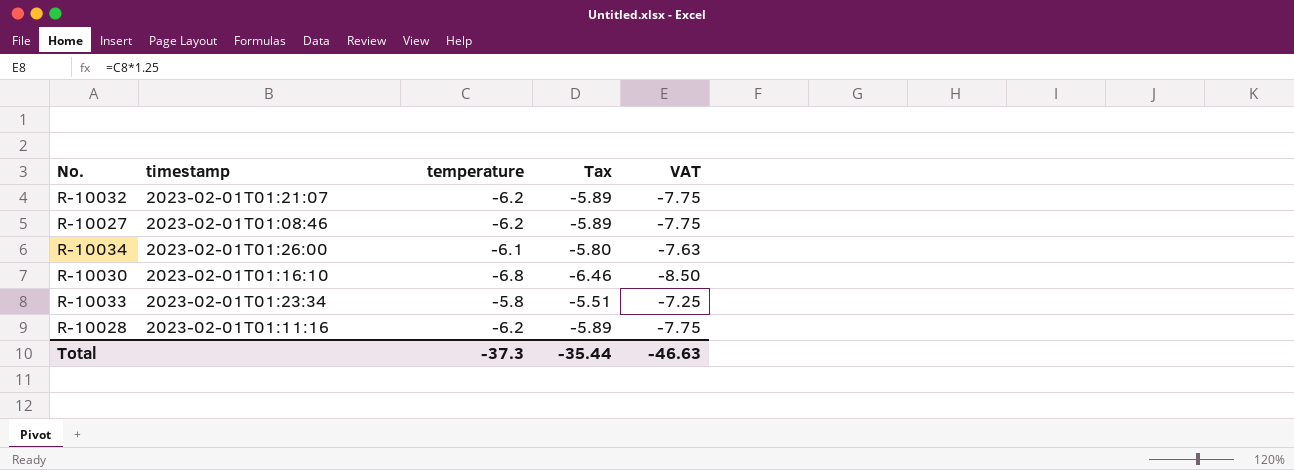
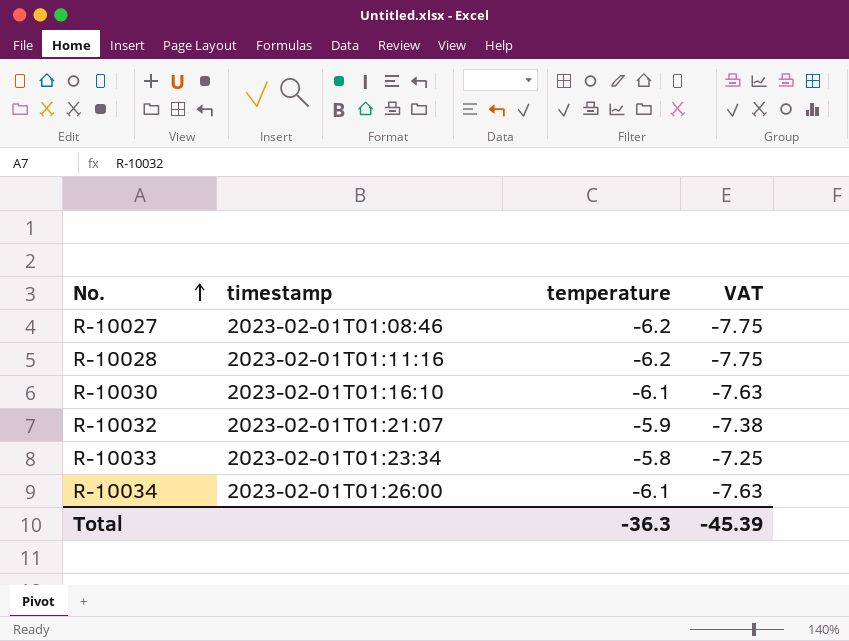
row order: none -> No. ascending
column Tax | formula: [temperature] * 0.95 -> none
R-10030 | temperature: -6.8 -> -6.1
R-10030 | VAT: -8.50 -> -7.63
R-10032 | temperature: -6.2 -> -5.9
R-10032 | VAT: -7.75 -> -7.38
Total | temperature: -37.3 -> -36.3
Total | VAT: -46.63 -> -45.39

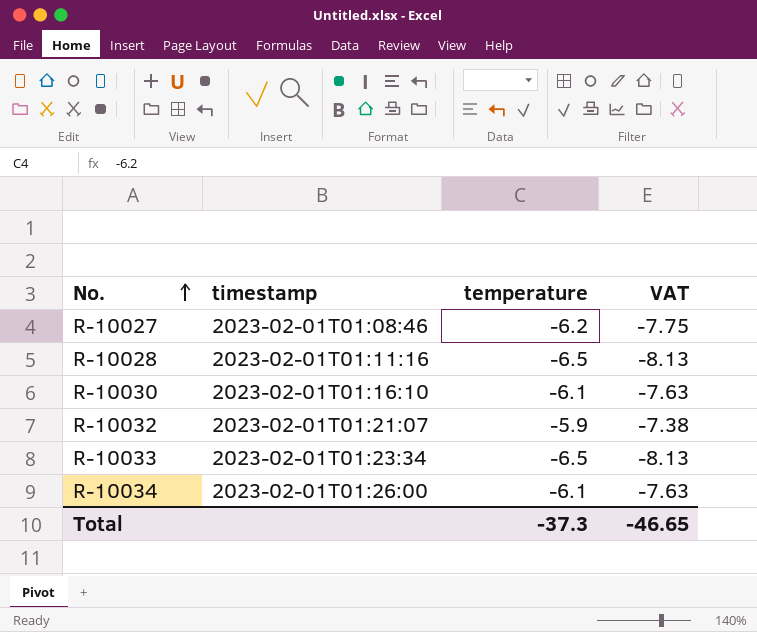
R-10028 | temperature: -6.2 -> -6.5
R-10028 | VAT: -7.75 -> -8.13
R-10033 | temperature: -5.8 -> -6.5
R-10033 | VAT: -7.25 -> -8.13
Total | temperature: -36.3 -> -37.3
Total | VAT: -45.39 -> -46.65

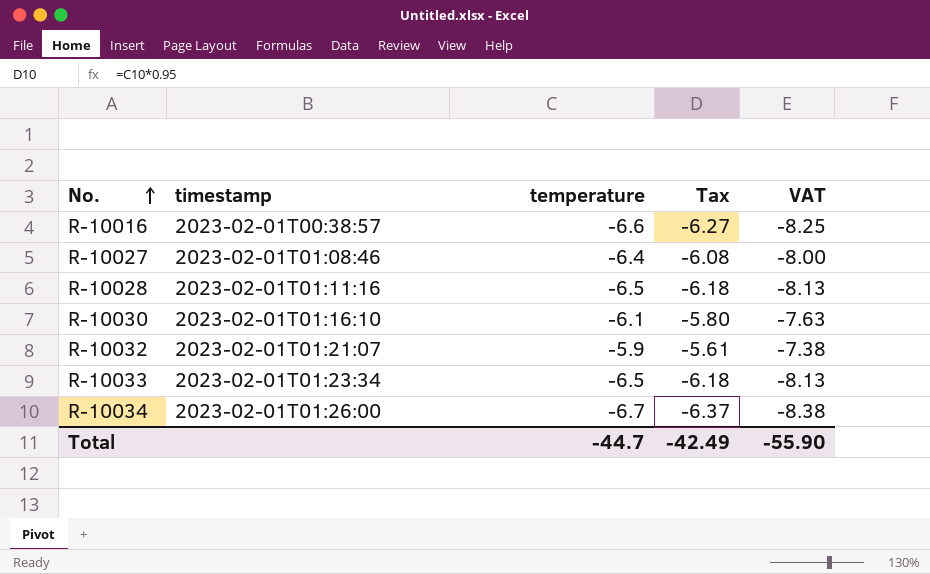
column Tax | formula: none -> [temperature] * 0.95
row R-10016: none -> 2023-02-01T00:38:57 | -6.6 | -6.27 | -8.25
R-10027 | temperature: -6.2 -> -6.4
R-10027 | VAT: -7.75 -> -8.00
R-10034 | temperature: -6.1 -> -6.7
R-10034 | VAT: -7.63 -> -8.38
Total | temperature: -37.3 -> -44.7
Total | VAT: -46.65 -> -55.90

